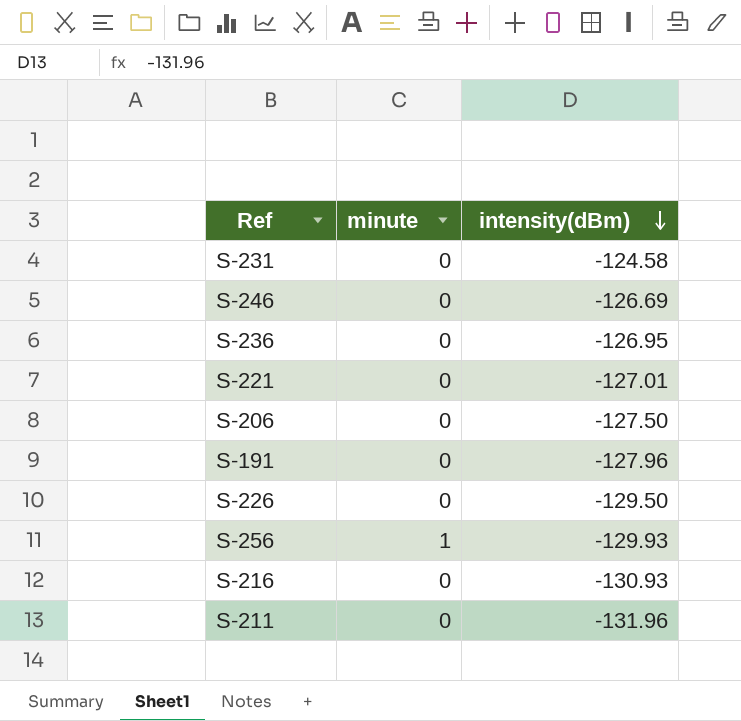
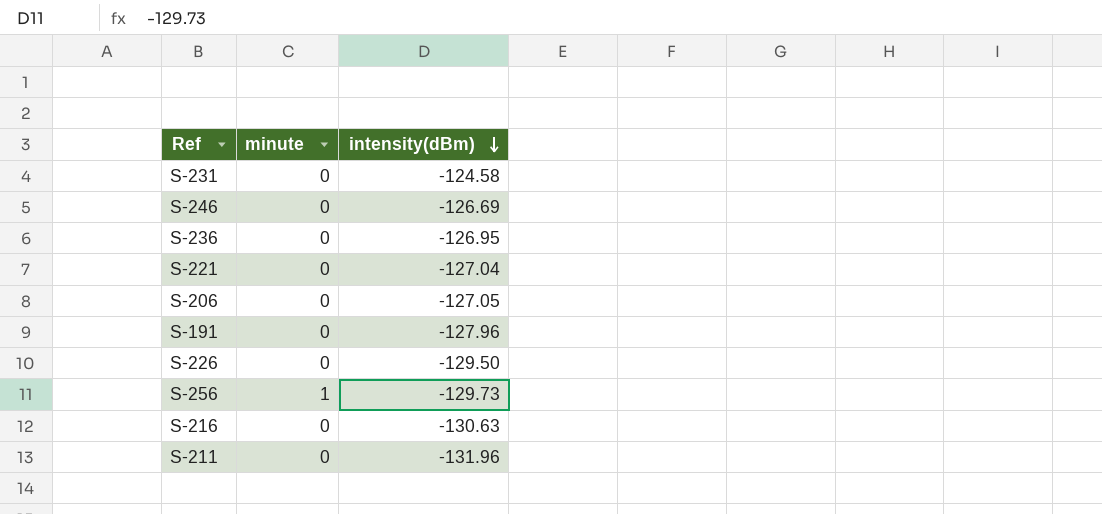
S-221 | intensity(dBm): -127.01 -> -127.04
S-206 | intensity(dBm): -127.50 -> -127.05
S-256 | intensity(dBm): -129.93 -> -129.73
S-216 | intensity(dBm): -130.93 -> -130.63

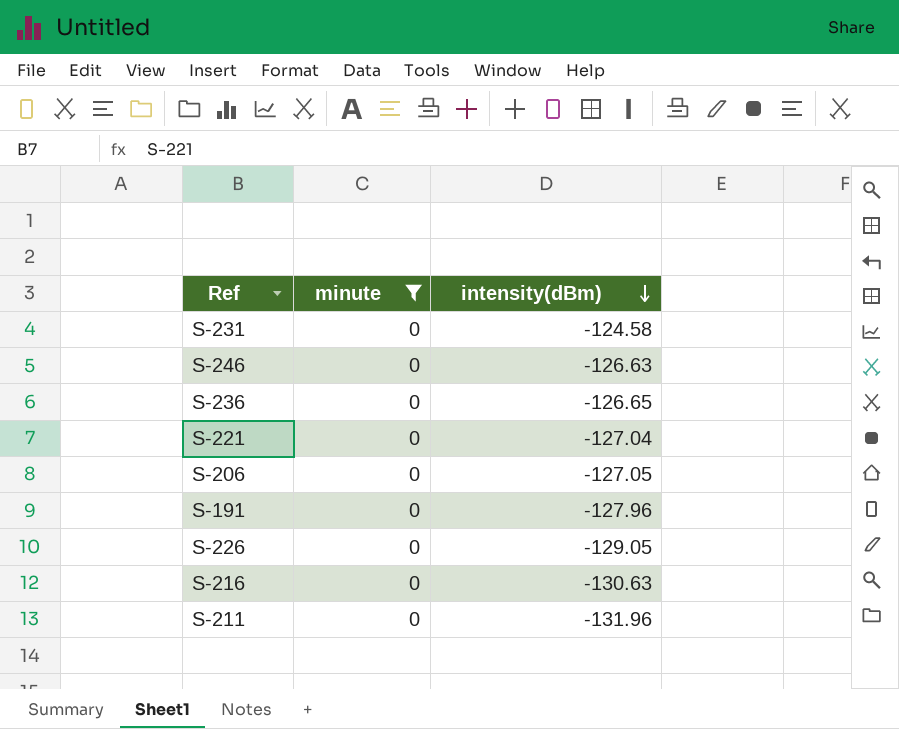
filter: none -> minute = 0
S-246 | intensity(dBm): -126.69 -> -126.63
S-236 | intensity(dBm): -126.95 -> -126.65
S-226 | intensity(dBm): -129.50 -> -129.05

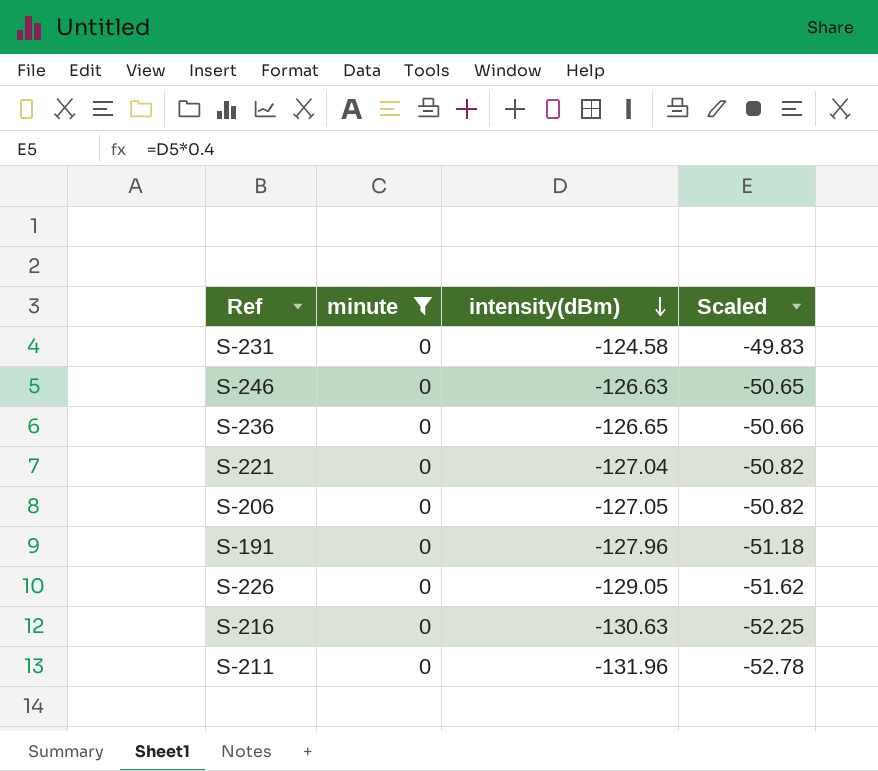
column Scaled | formula: none -> [intensity(dBm)] * 0.4

